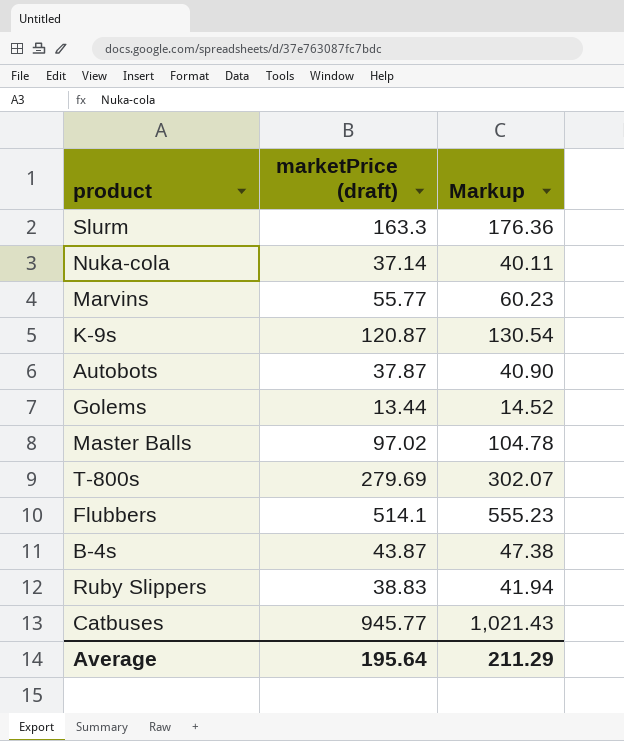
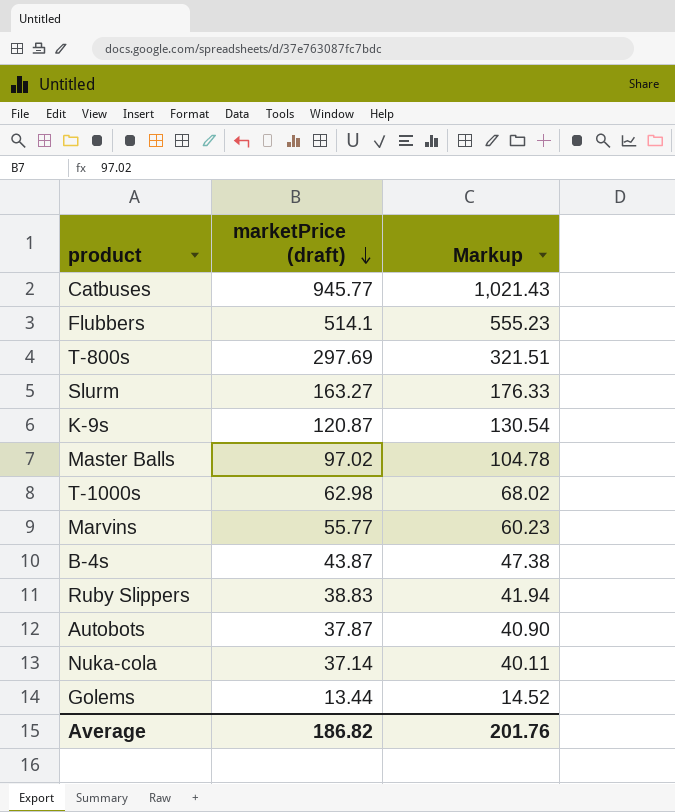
row order: none -> marketPrice (draft) descending
T-800s | marketPrice (draft): 279.69 -> 297.69
T-800s | Markup: 302.07 -> 321.51
Slurm | marketPrice (draft): 163.3 -> 163.27
Slurm | Markup: 176.36 -> 176.33
row T-1000s: none -> 62.98 | 68.02
Average | marketPrice (draft): 195.64 -> 186.82
Average | Markup: 211.29 -> 201.76

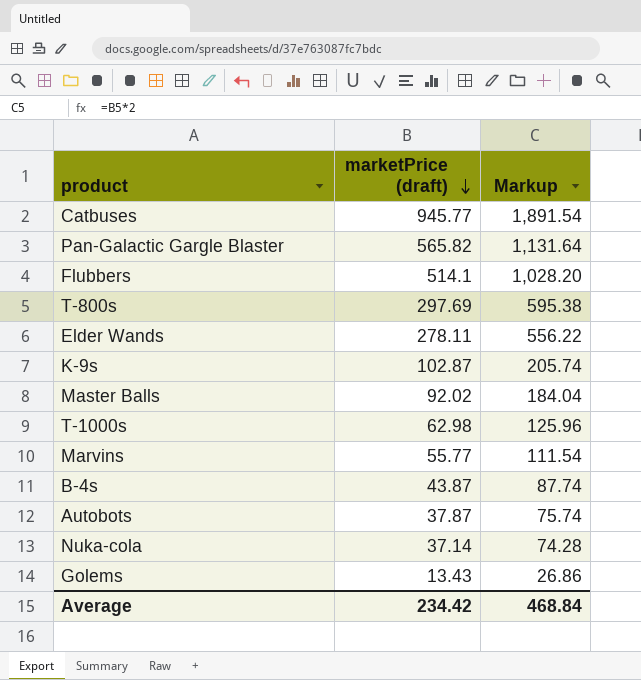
column Markup | formula: [marketPrice (draft)] * 1.08 -> [marketPrice (draft)] * 2
row Slurm: 163.27 | 176.33 -> none
row Ruby Slippers: 38.83 | 41.94 -> none
row Pan-Galactic Gargle Blaster: none -> 565.82 | 1,131.64
row Elder Wands: none -> 278.11 | 556.22
K-9s | marketPrice (draft): 120.87 -> 102.87
Master Balls | marketPrice (draft): 97.02 -> 92.02
Golems | marketPrice (draft): 13.44 -> 13.43
Average | marketPrice (draft): 186.82 -> 234.42
Average | Markup: 201.76 -> 468.84

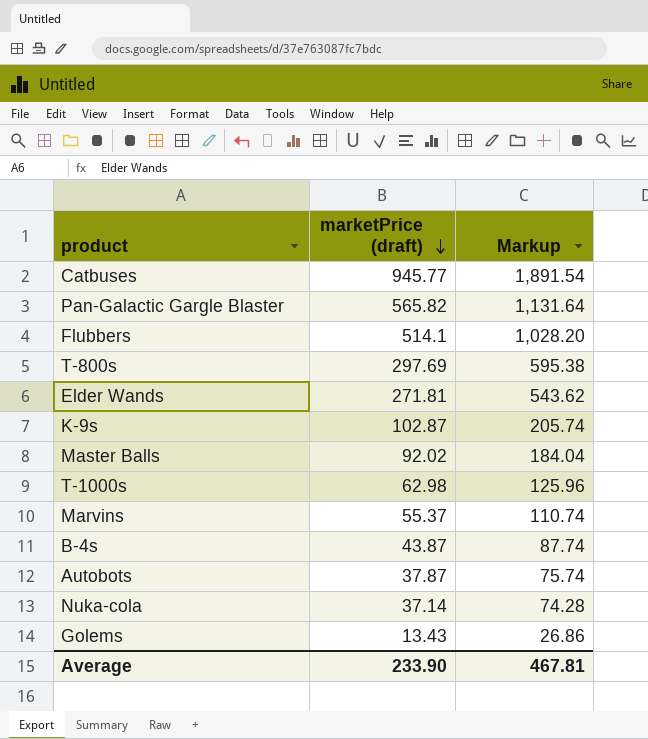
Elder Wands | marketPrice (draft): 278.11 -> 271.81
Elder Wands | Markup: 556.22 -> 543.62
Marvins | marketPrice (draft): 55.77 -> 55.37
Marvins | Markup: 111.54 -> 110.74
Average | marketPrice (draft): 234.42 -> 233.90
Average | Markup: 468.84 -> 467.81

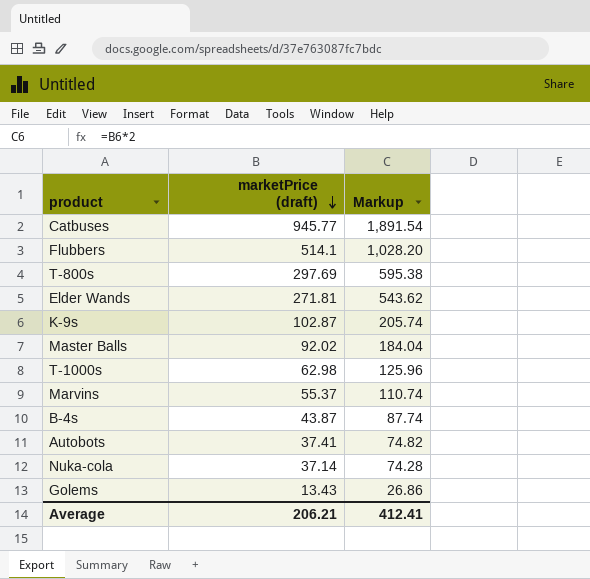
row Pan-Galactic Gargle Blaster: 565.82 | 1,131.64 -> none
Autobots | marketPrice (draft): 37.87 -> 37.41
Autobots | Markup: 75.74 -> 74.82
Average | marketPrice (draft): 233.90 -> 206.21
Average | Markup: 467.81 -> 412.41

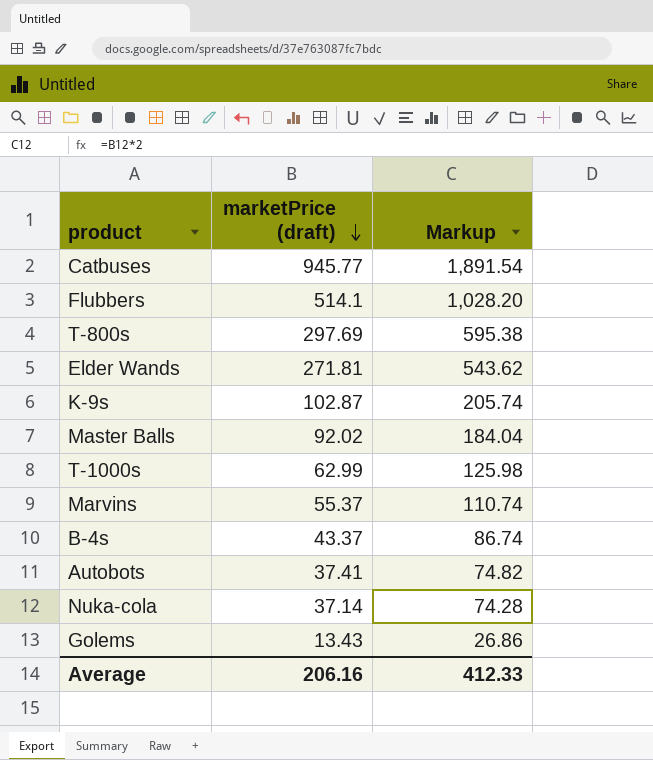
T-1000s | marketPrice (draft): 62.98 -> 62.99
T-1000s | Markup: 125.96 -> 125.98
B-4s | marketPrice (draft): 43.87 -> 43.37
B-4s | Markup: 87.74 -> 86.74
Average | marketPrice (draft): 206.21 -> 206.16
Average | Markup: 412.41 -> 412.33

